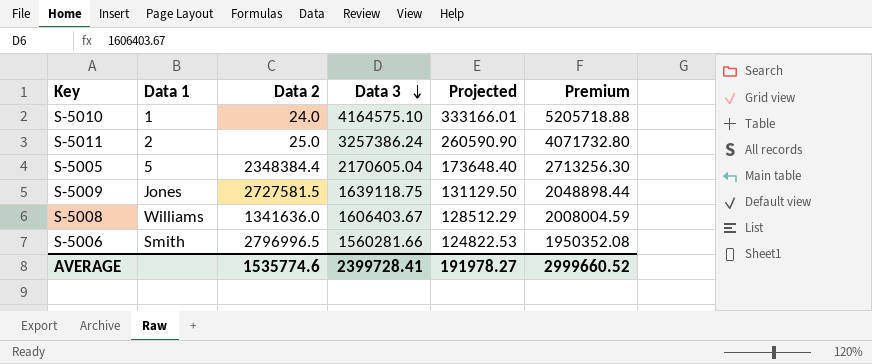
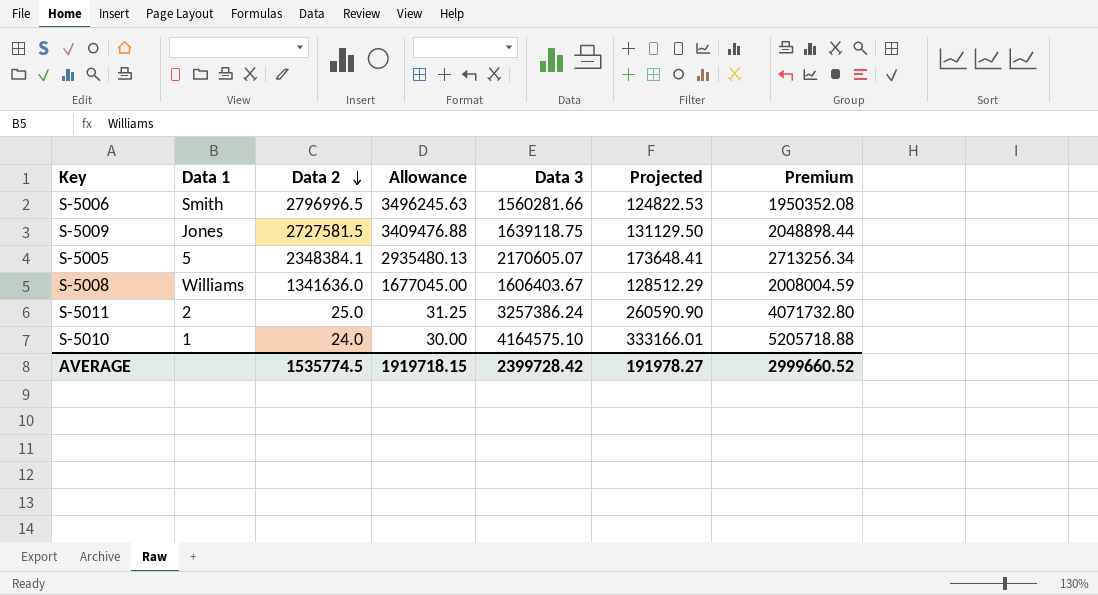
row order: Data 3 descending -> Data 2 descending
column Allowance | formula: none -> [Data 2] * 1.25
S-5005 | Data 2: 2348384.4 -> 2348384.1
S-5005 | Data 3: 2170605.04 -> 2170605.07
S-5005 | Projected: 173648.40 -> 173648.41
S-5005 | Premium: 2713256.30 -> 2713256.34
AVERAGE | Data 2: 1535774.6 -> 1535774.5
AVERAGE | Data 3: 2399728.41 -> 2399728.42

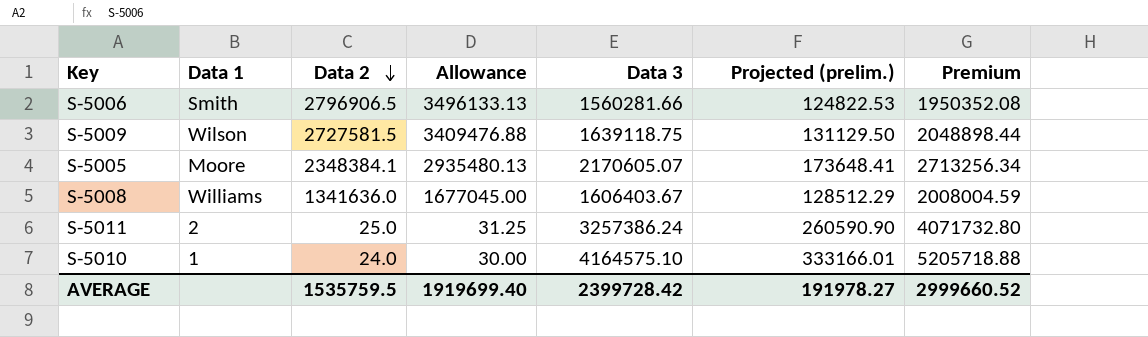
column name: Projected -> Projected (prelim.)
S-5006 | Data 2: 2796996.5 -> 2796906.5
S-5006 | Allowance: 3496245.63 -> 3496133.13
S-5009 | Data 1: Jones -> Wilson
S-5005 | Data 1: 5 -> Moore
AVERAGE | Data 2: 1535774.5 -> 1535759.5
AVERAGE | Allowance: 1919718.15 -> 1919699.40

